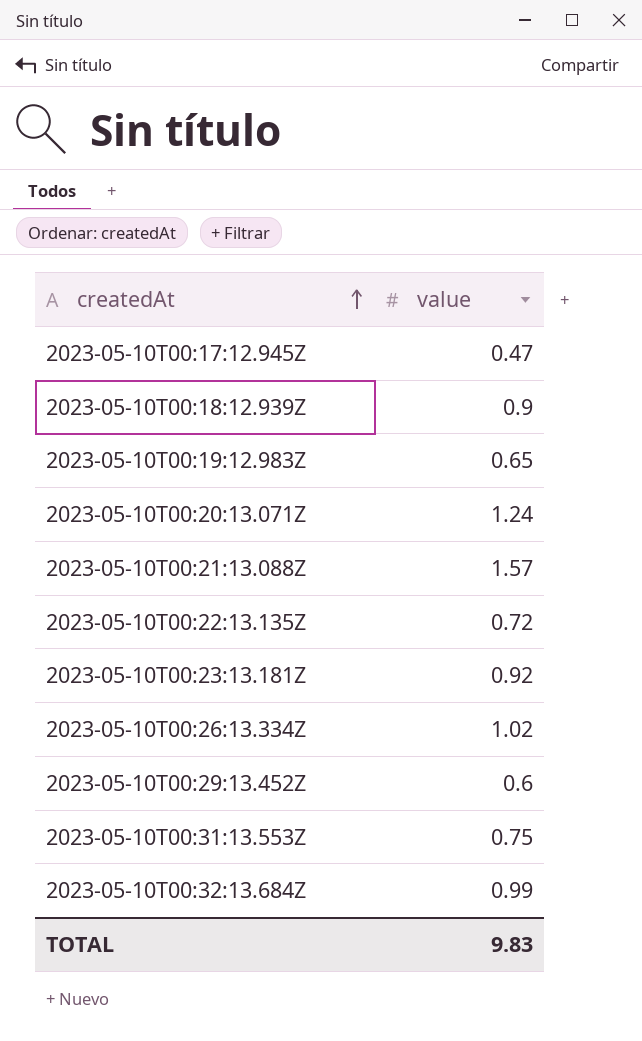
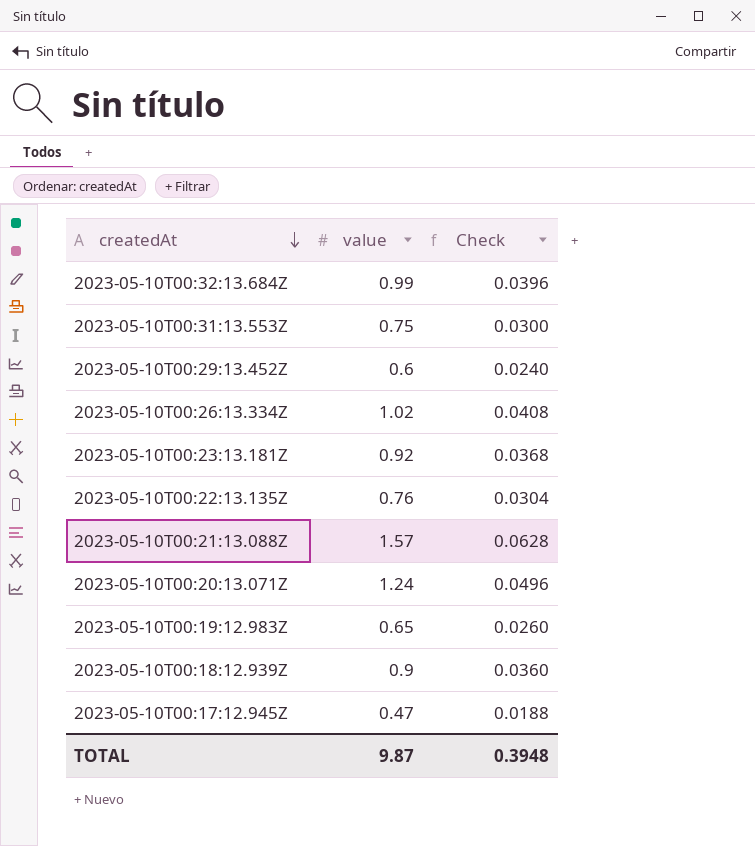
row order: createdAt ascending -> createdAt descending
column Check | formula: none -> [value] * 0.04
2023-05-10T00:22:13.135Z | value: 0.72 -> 0.76
TOTAL | value: 9.83 -> 9.87

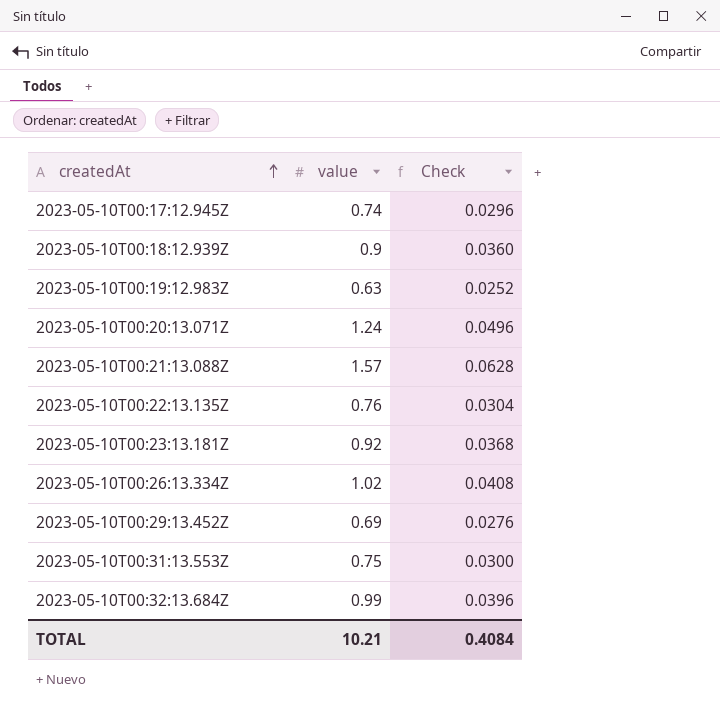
row order: createdAt descending -> createdAt ascending
2023-05-10T00:17:12.945Z | value: 0.47 -> 0.74
2023-05-10T00:17:12.945Z | Check: 0.0188 -> 0.0296
2023-05-10T00:19:12.983Z | value: 0.65 -> 0.63
2023-05-10T00:19:12.983Z | Check: 0.0260 -> 0.0252
2023-05-10T00:29:13.452Z | value: 0.6 -> 0.69
2023-05-10T00:29:13.452Z | Check: 0.0240 -> 0.0276
TOTAL | value: 9.87 -> 10.21
TOTAL | Check: 0.3948 -> 0.4084

